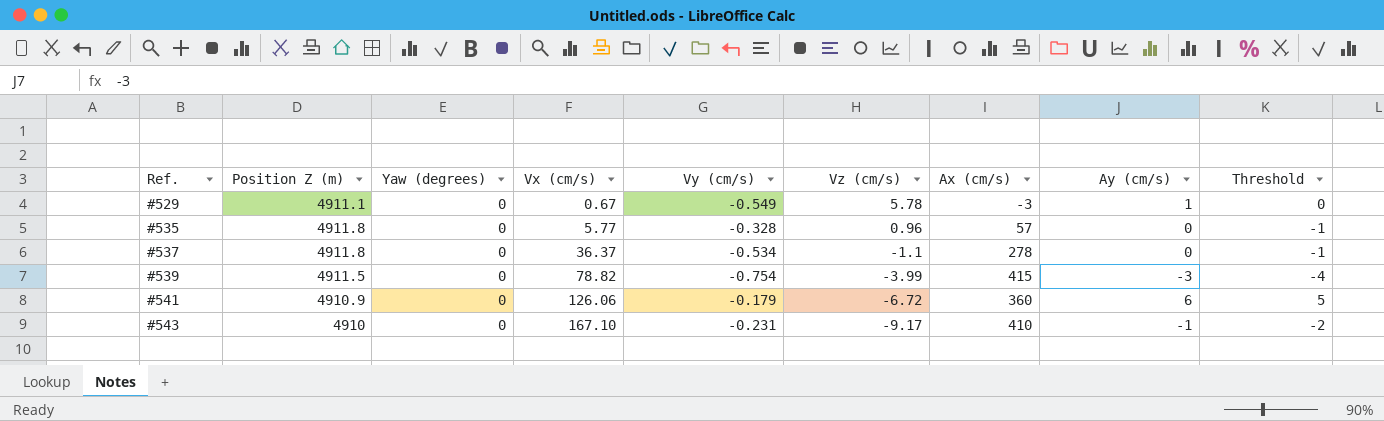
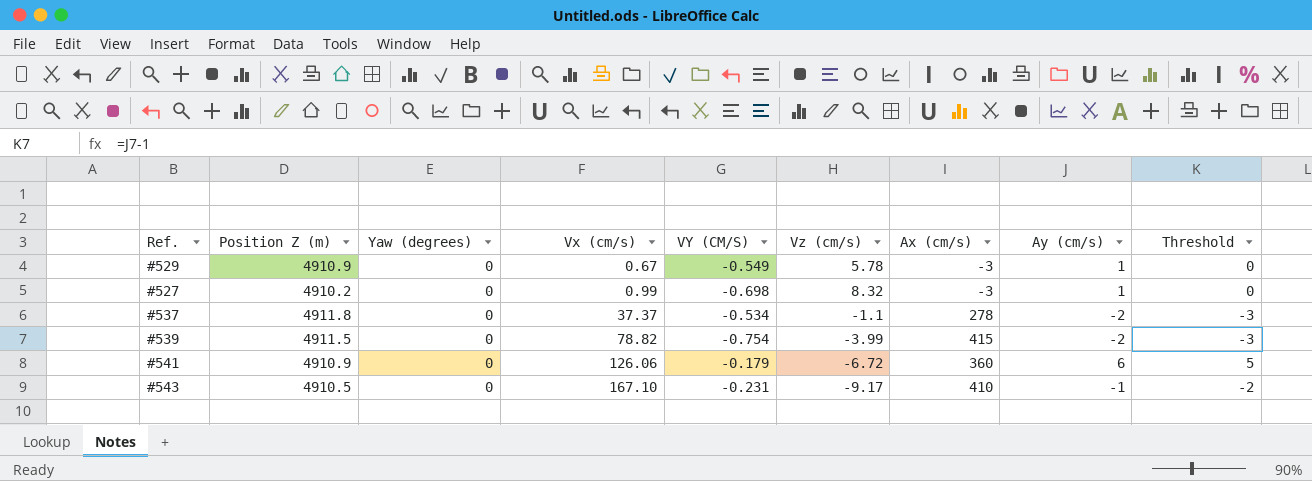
column name: Vy (cm/s) -> VY (CM/S)
row #535: 4911.8 | 0 | 5.77 | -0.328 | 0.96 | 57 | 0 | -1 -> none
#529 | Position Z (m): 4911.1 -> 4910.9
row #527: none -> 4910.2 | 0 | 0.99 | -0.698 | 8.32 | -3 | 1 | 0
#537 | Vx (cm/s): 36.37 -> 37.37
#537 | Ay (cm/s): 0 -> -2
#537 | Threshold: -1 -> -3
#539 | Ay (cm/s): -3 -> -2
#539 | Threshold: -4 -> -3
#543 | Position Z (m): 4910 -> 4910.5

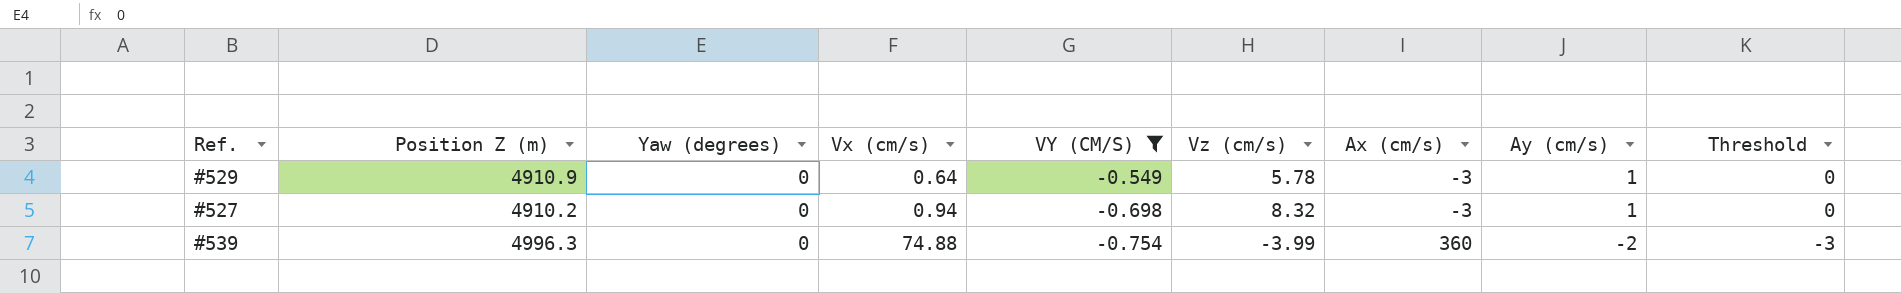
filter: none -> VY (CM/S) <= -0.549
#529 | Vx (cm/s): 0.67 -> 0.64
#527 | Vx (cm/s): 0.99 -> 0.94
#539 | Position Z (m): 4911.5 -> 4996.3
#539 | Vx (cm/s): 78.82 -> 74.88
#539 | Ax (cm/s): 415 -> 360

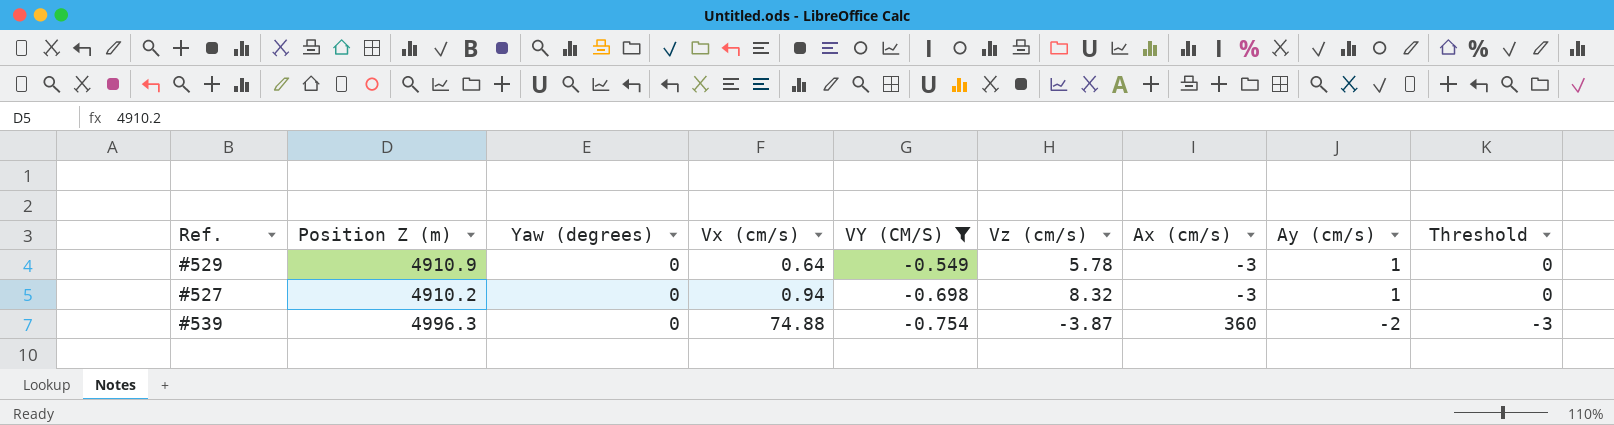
#539 | Vz (cm/s): -3.99 -> -3.87

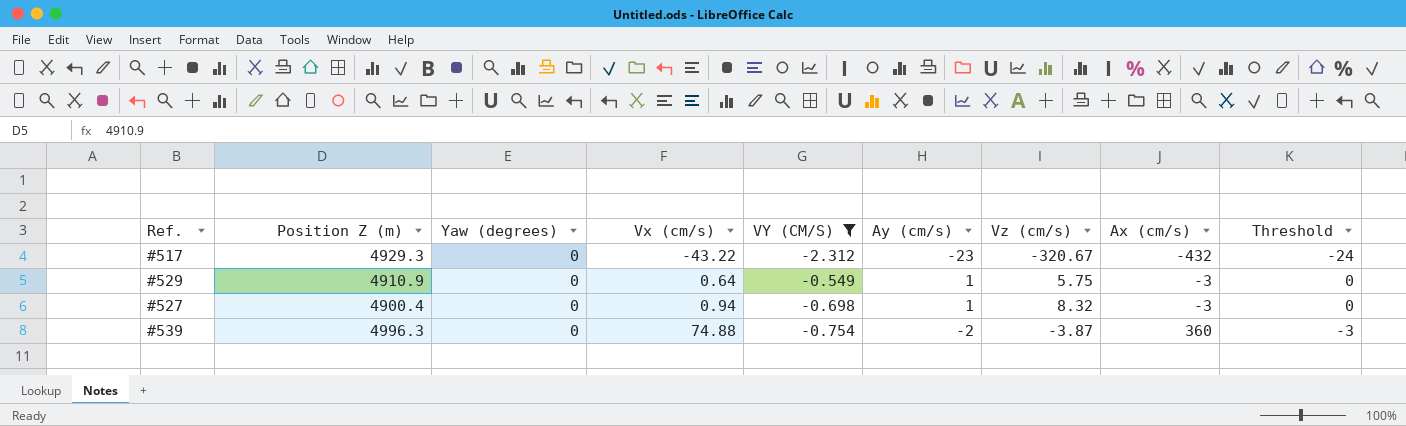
column Ay (cm/s) | position: 8 -> 6
row #517: none -> 4929.3 | 0 | -43.22 | -2.312 | -23 | -320.67 | -432 | -24
#529 | Vz (cm/s): 5.78 -> 5.75
#527 | Position Z (m): 4910.2 -> 4900.4

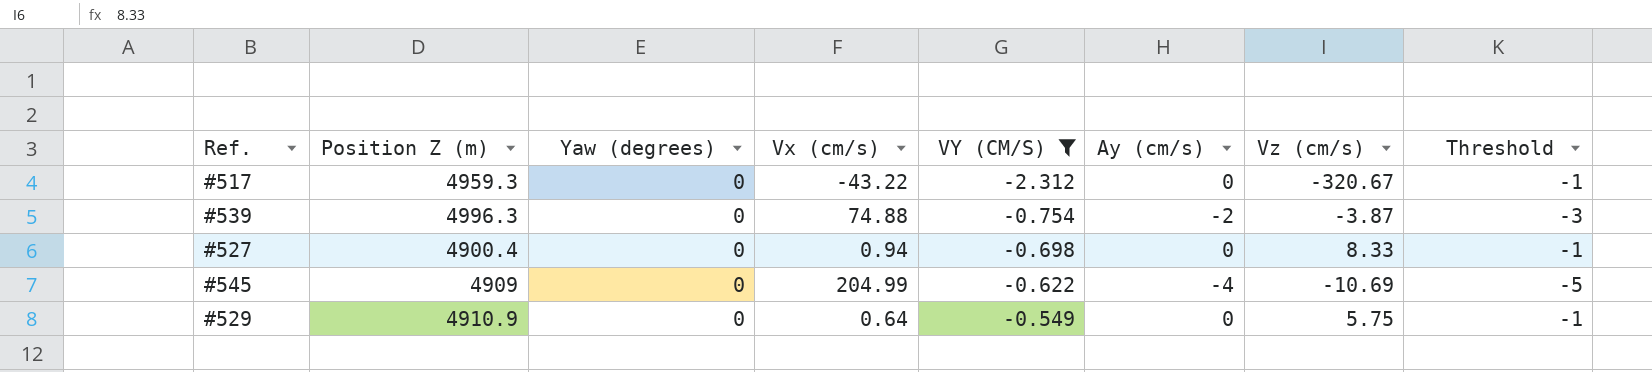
row order: Vx (cm/s) ascending -> VY (CM/S) ascending
column Ax (cm/s) | position: 8 -> none
#517 | Position Z (m): 4929.3 -> 4959.3
#517 | Ay (cm/s): -23 -> 0
#517 | Threshold: -24 -> -1
#527 | Ay (cm/s): 1 -> 0
#527 | Vz (cm/s): 8.32 -> 8.33
#527 | Threshold: 0 -> -1
row #545: none -> 4909 | 0 | 204.99 | -0.622 | -4 | -10.69 | -5
#529 | Ay (cm/s): 1 -> 0
#529 | Threshold: 0 -> -1

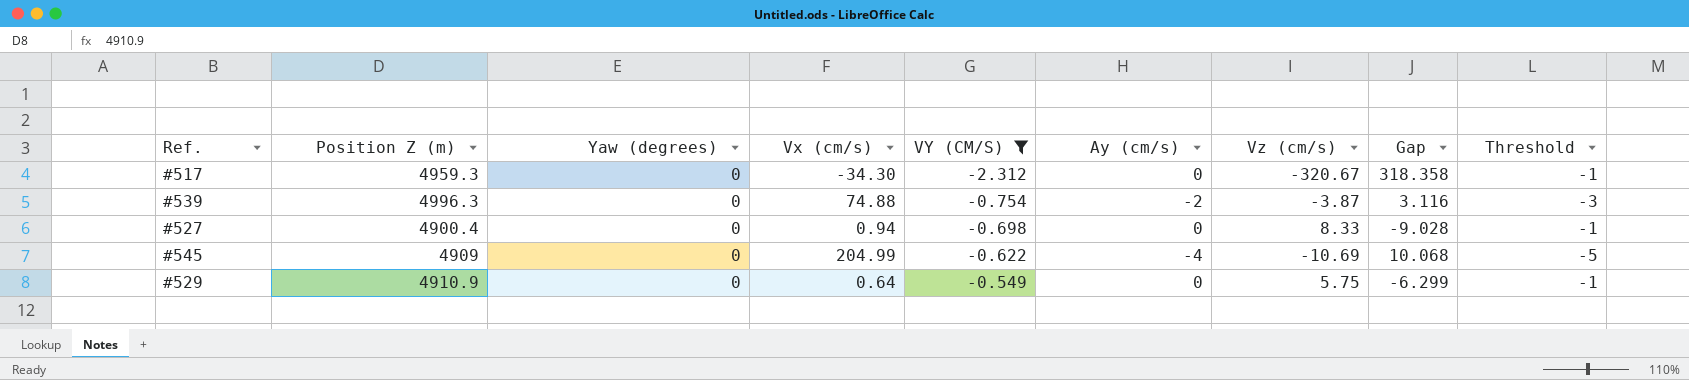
column Gap | formula: none -> [VY (CM/S)] - [Vz (cm/s)]
#517 | Vx (cm/s): -43.22 -> -34.30

